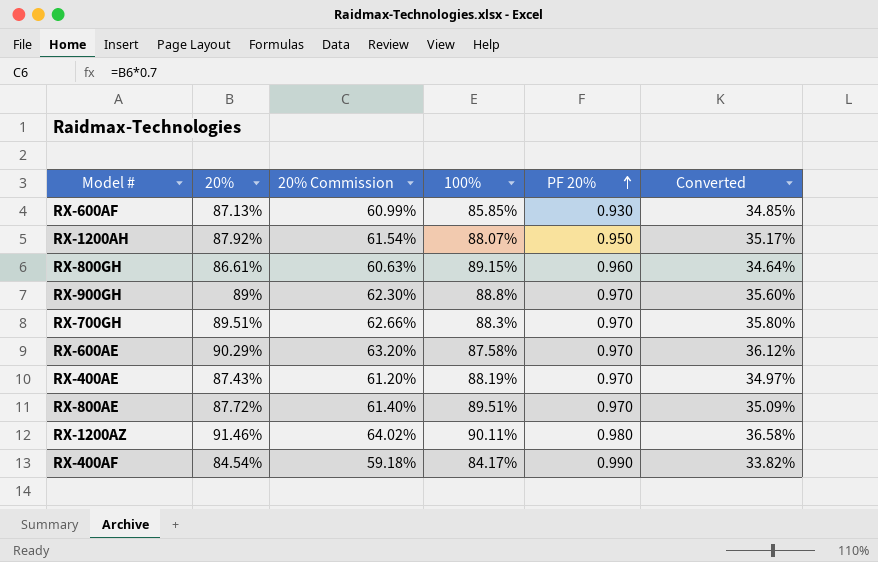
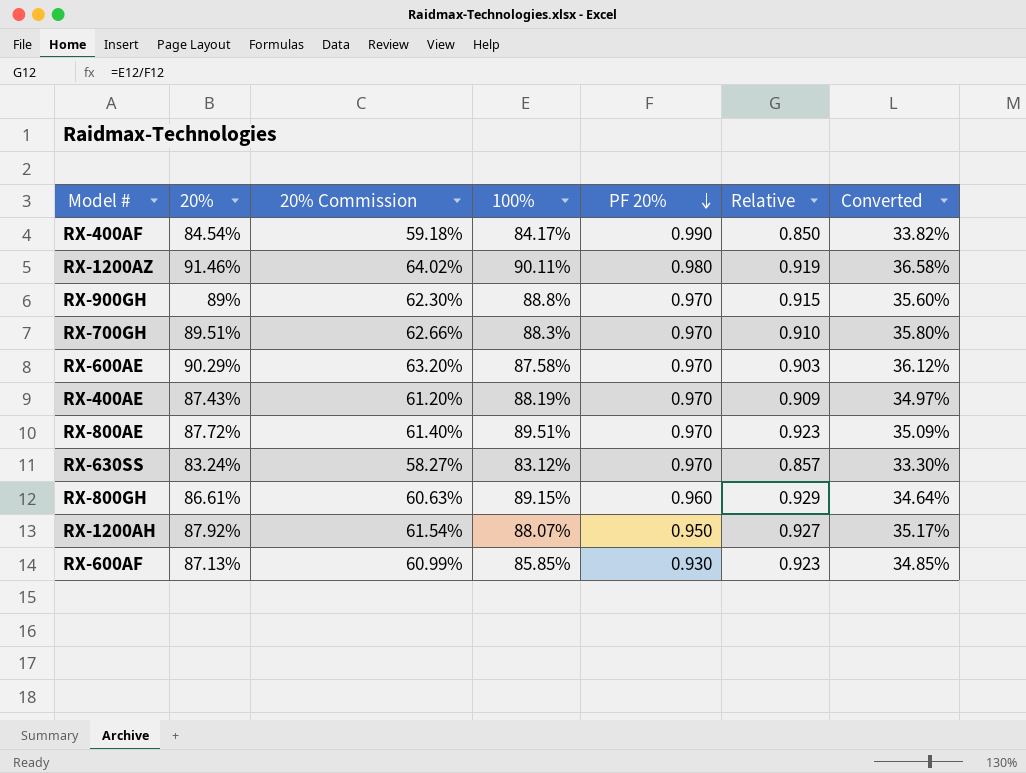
row order: PF 20% ascending -> PF 20% descending
column Relative | formula: none -> [100%] / [PF 20%]
row RX-630SS: none -> 83.24% | 58.27% | 83.12% | 0.970 | 0.857 | 33.30%

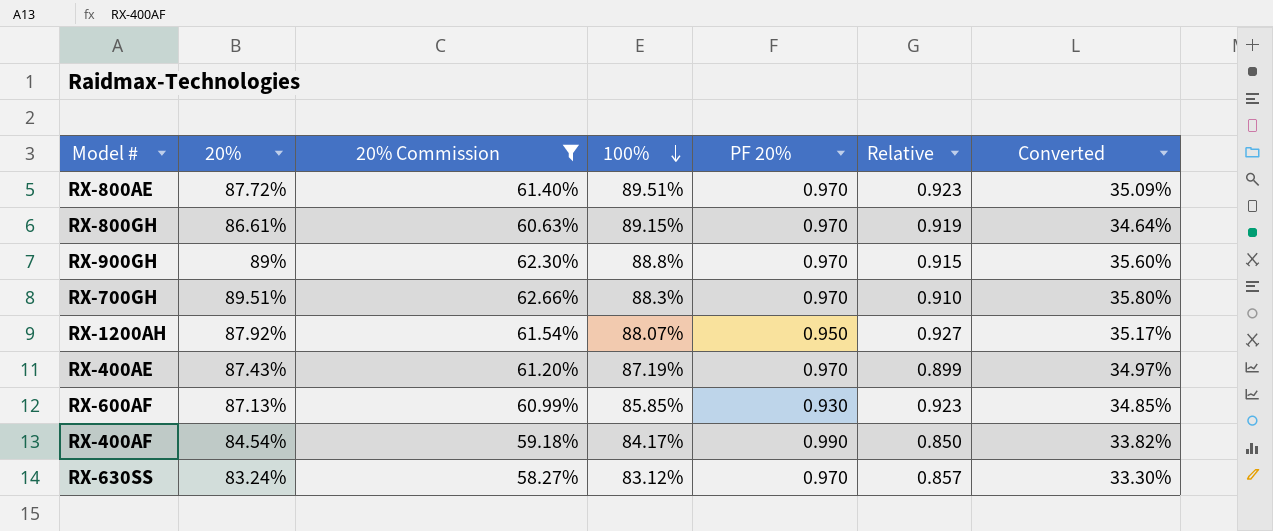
filter: none -> 20% Commission <= 62.66%
row order: PF 20% descending -> 100% descending
RX-800GH | PF 20%: 0.960 -> 0.970
RX-800GH | Relative: 0.929 -> 0.919
RX-400AE | 100%: 88.19% -> 87.19%
RX-400AE | Relative: 0.909 -> 0.899

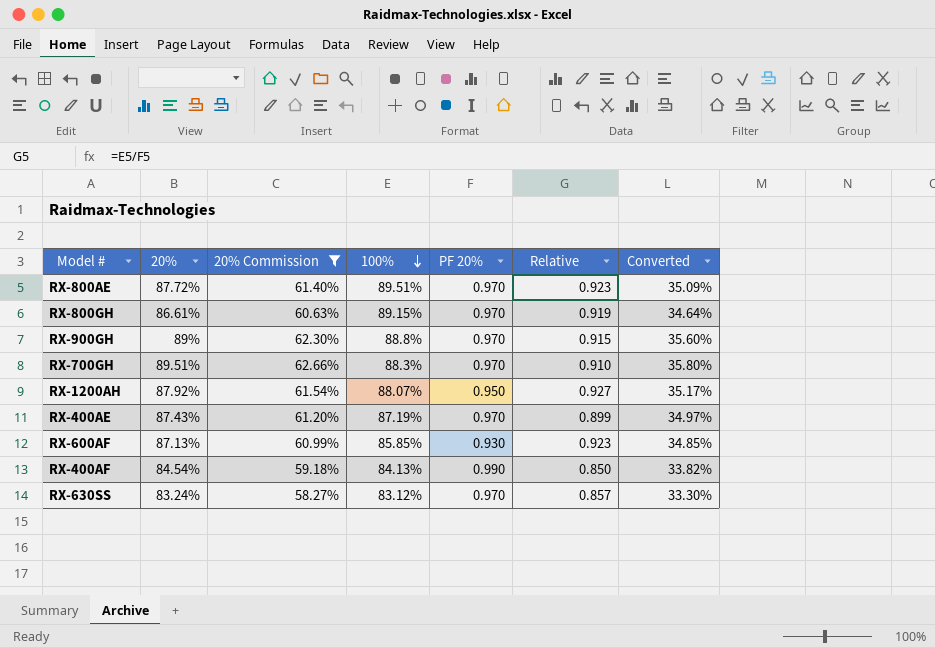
RX-400AF | 100%: 84.17% -> 84.13%

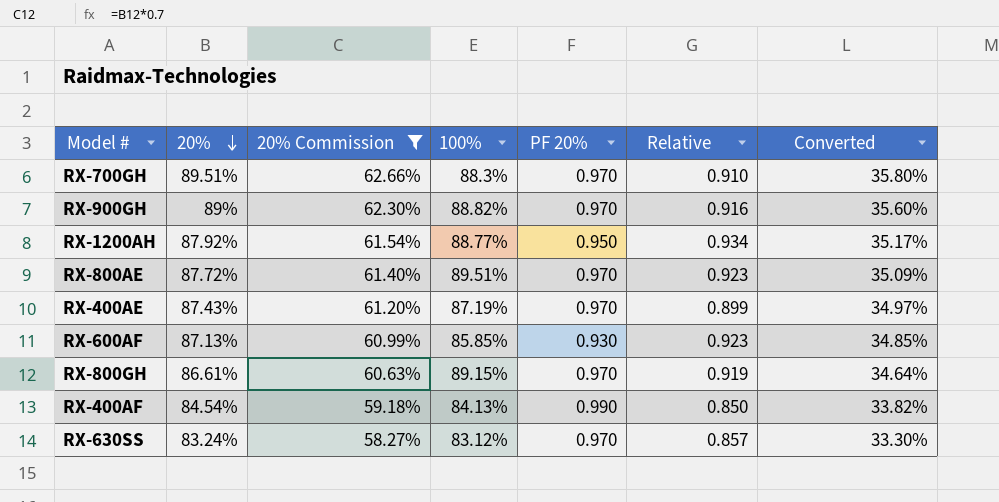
row order: 100% descending -> 20% descending
RX-900GH | 100%: 88.8% -> 88.82%
RX-900GH | Relative: 0.915 -> 0.916
RX-1200AH | 100%: 88.07% -> 88.77%
RX-1200AH | Relative: 0.927 -> 0.934

